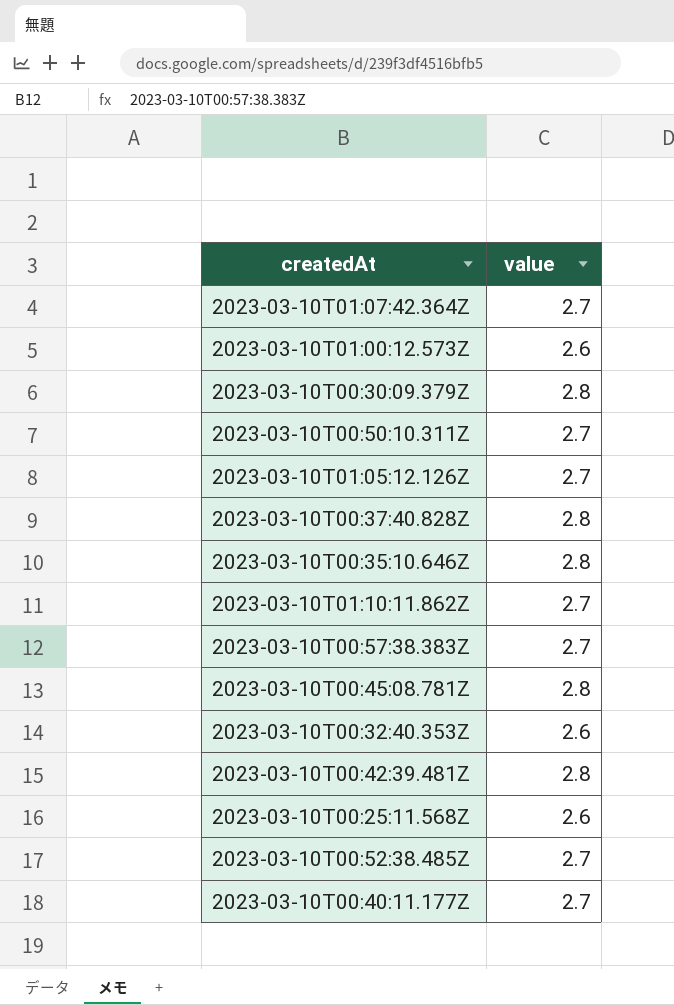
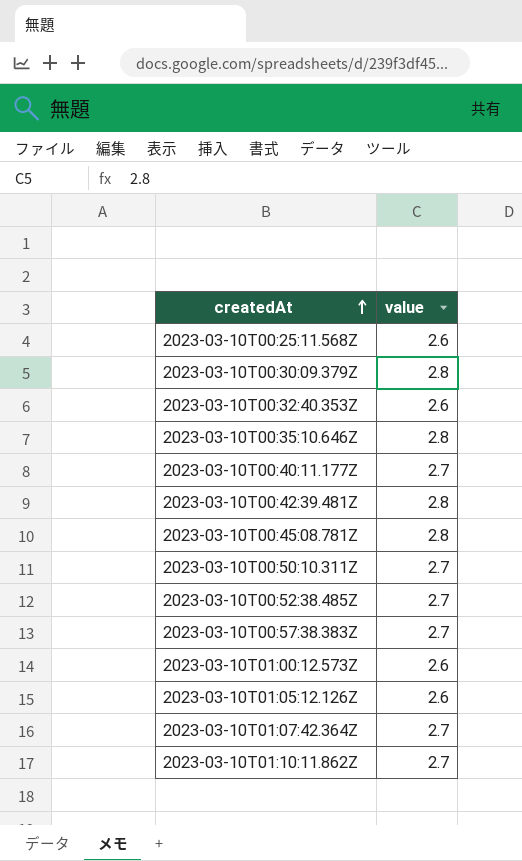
row order: none -> createdAt ascending
row 2023-03-10T00:37:40.828Z: 2.8 -> none
2023-03-10T01:05:12.126Z | value: 2.7 -> 2.6

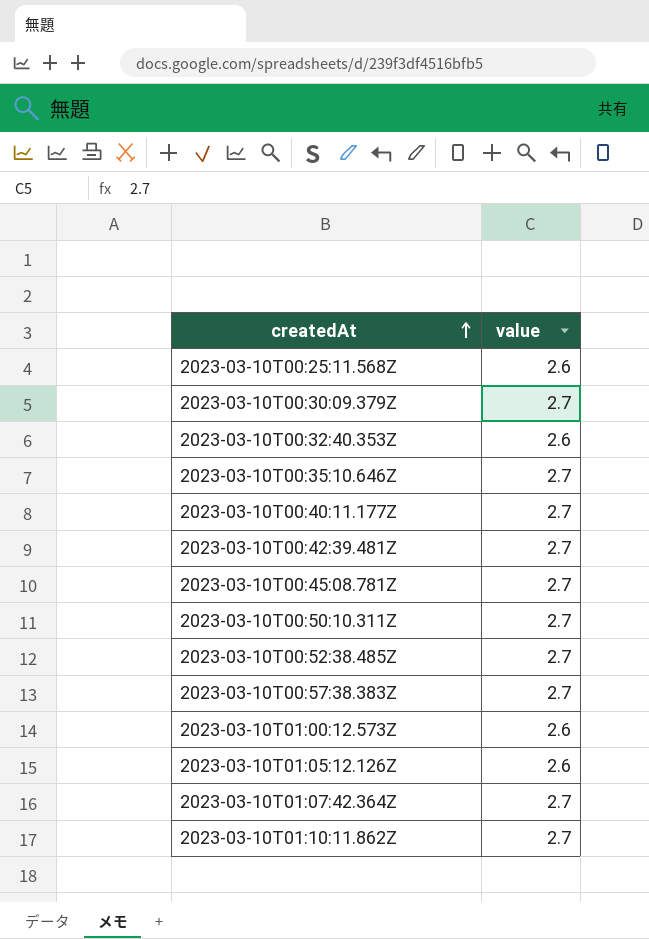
2023-03-10T00:30:09.379Z | value: 2.8 -> 2.7
2023-03-10T00:35:10.646Z | value: 2.8 -> 2.7
2023-03-10T00:42:39.481Z | value: 2.8 -> 2.7
2023-03-10T00:45:08.781Z | value: 2.8 -> 2.7

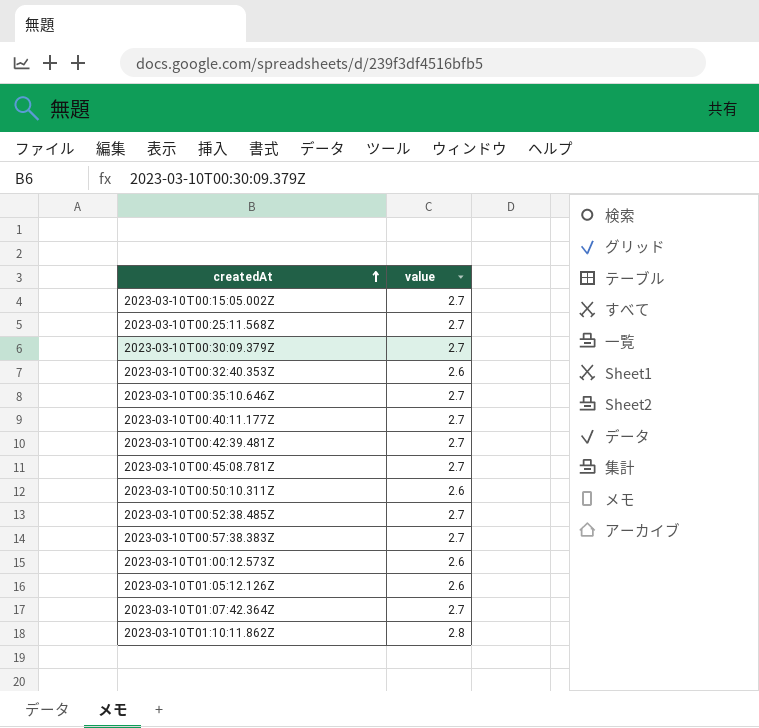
row 2023-03-10T00:15:05.002Z: none -> 2.7
2023-03-10T00:25:11.568Z | value: 2.6 -> 2.7
2023-03-10T00:50:10.311Z | value: 2.7 -> 2.6
2023-03-10T01:10:11.862Z | value: 2.7 -> 2.8

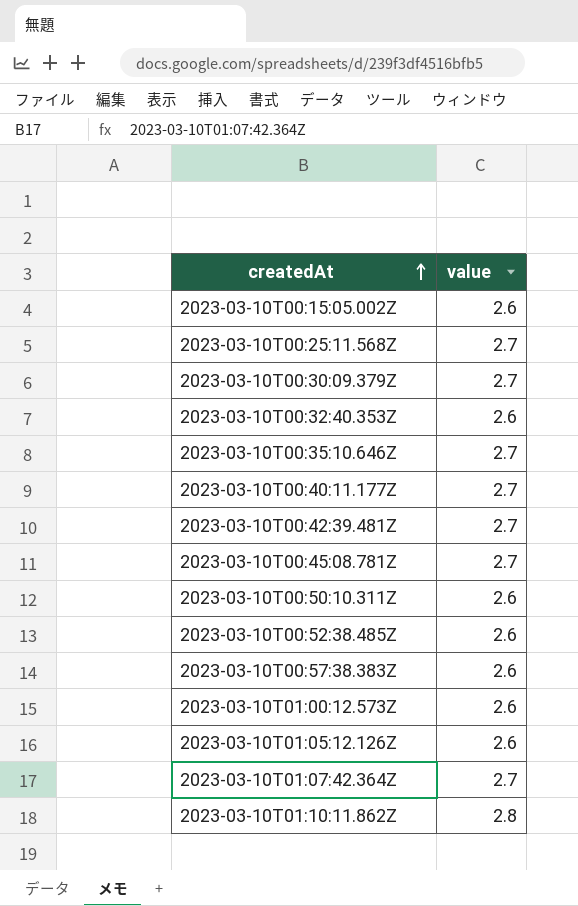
2023-03-10T00:15:05.002Z | value: 2.7 -> 2.6
2023-03-10T00:52:38.485Z | value: 2.7 -> 2.6
2023-03-10T00:57:38.383Z | value: 2.7 -> 2.6

